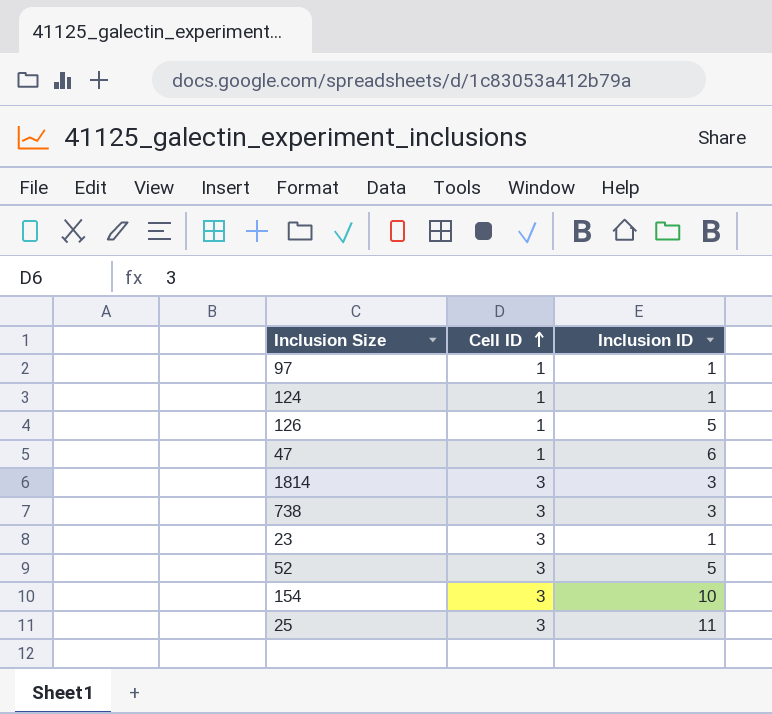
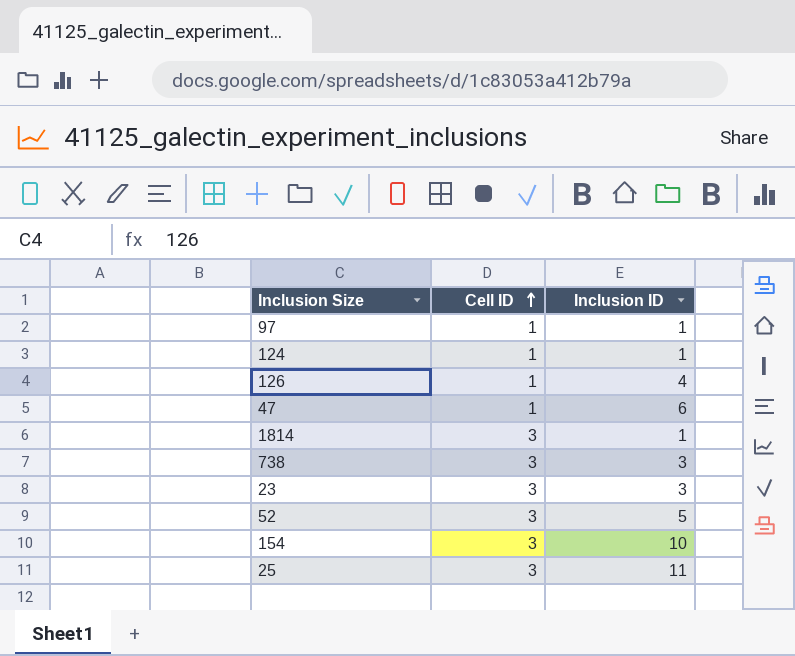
126 | Inclusion ID: 5 -> 4
1814 | Inclusion ID: 3 -> 1
23 | Inclusion ID: 1 -> 3

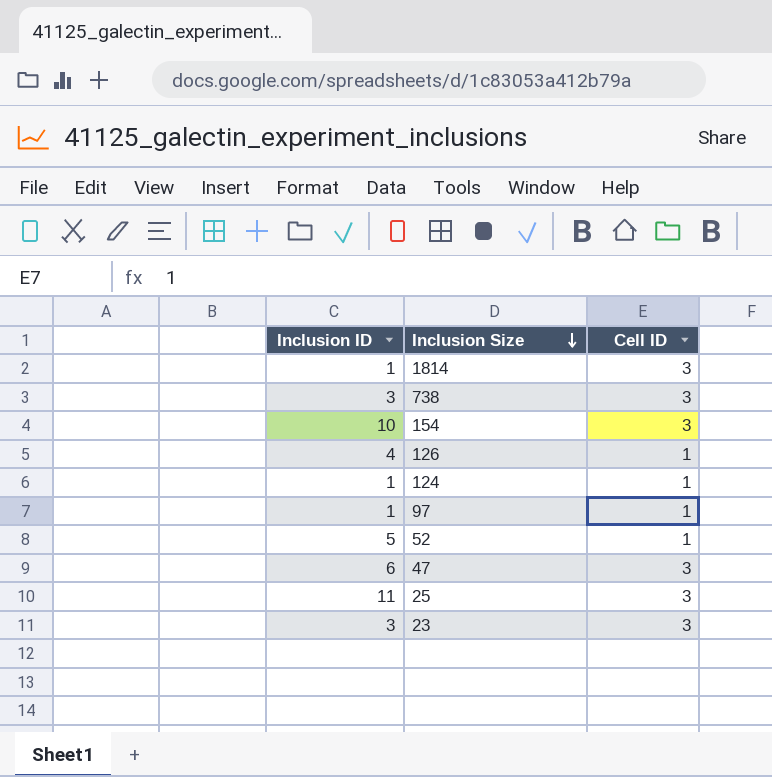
row order: Cell ID ascending -> Inclusion Size descending
column Inclusion ID | position: 3 -> 1
52 | Cell ID: 3 -> 1
47 | Cell ID: 1 -> 3

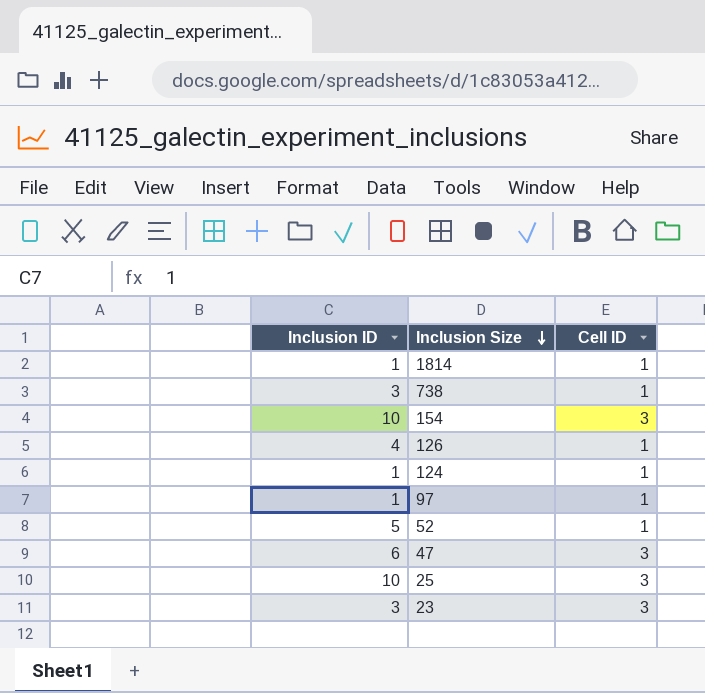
1814 | Cell ID: 3 -> 1
738 | Cell ID: 3 -> 1
25 | Inclusion ID: 11 -> 10

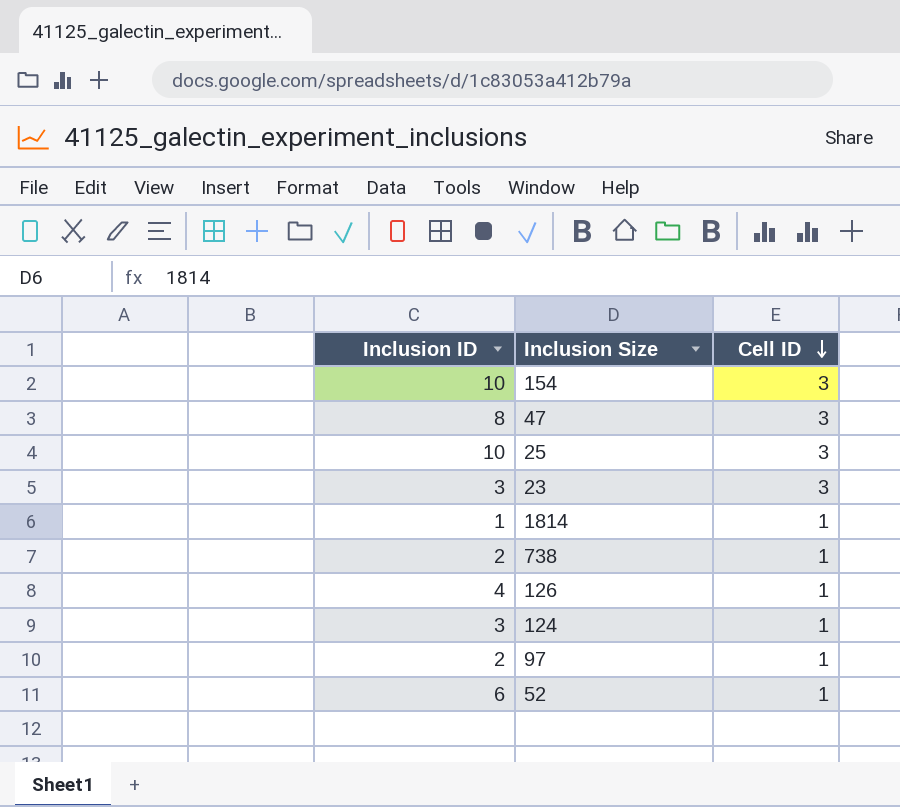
row order: Inclusion Size descending -> Cell ID descending
47 | Inclusion ID: 6 -> 8
738 | Inclusion ID: 3 -> 2
124 | Inclusion ID: 1 -> 3
97 | Inclusion ID: 1 -> 2
52 | Inclusion ID: 5 -> 6

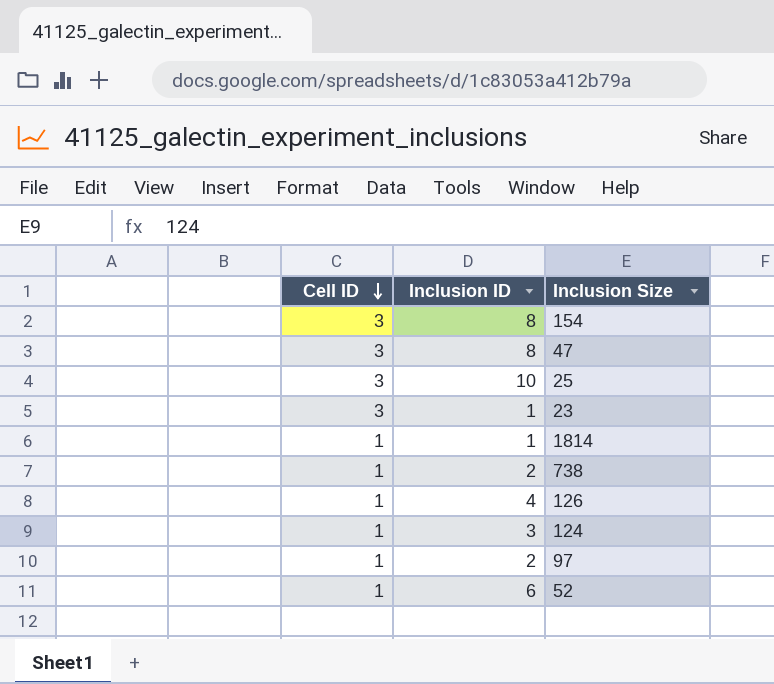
column Cell ID | position: 3 -> 1
154 | Inclusion ID: 10 -> 8
23 | Inclusion ID: 3 -> 1

